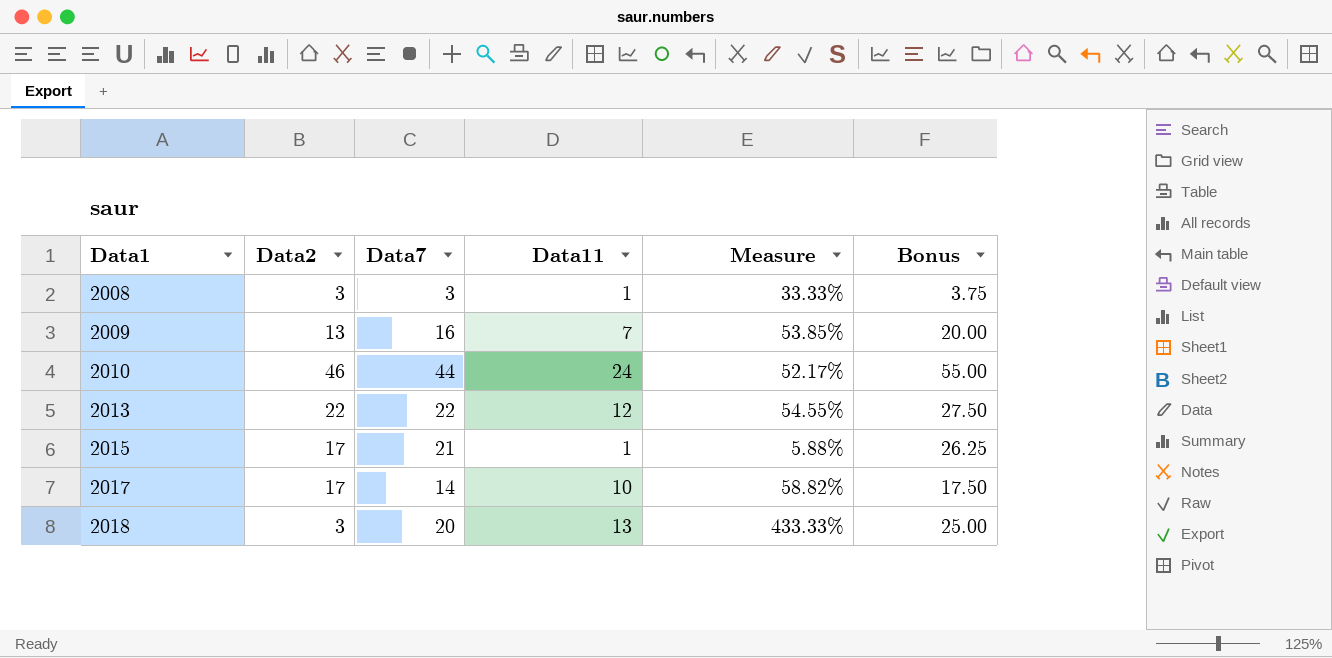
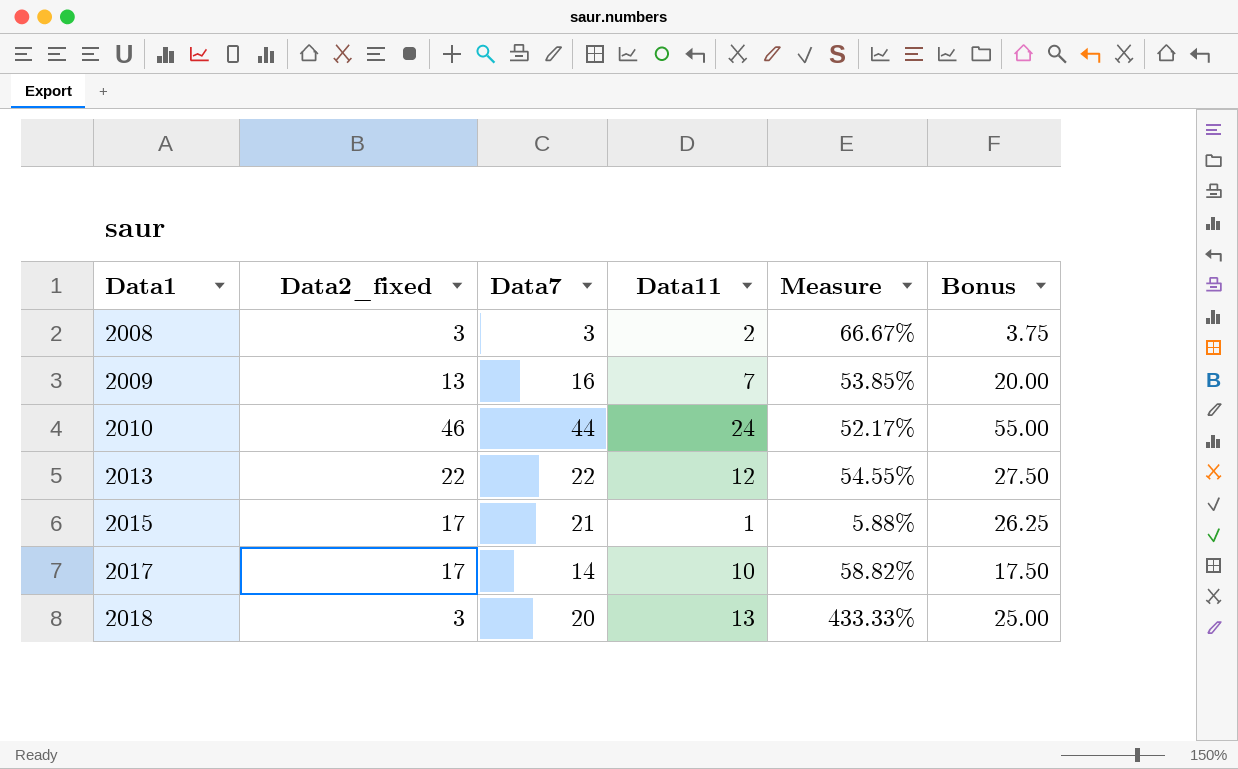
column name: Data2 -> Data2_fixed
2008 | Data11: 1 -> 2
2008 | Measure: 33.33% -> 66.67%

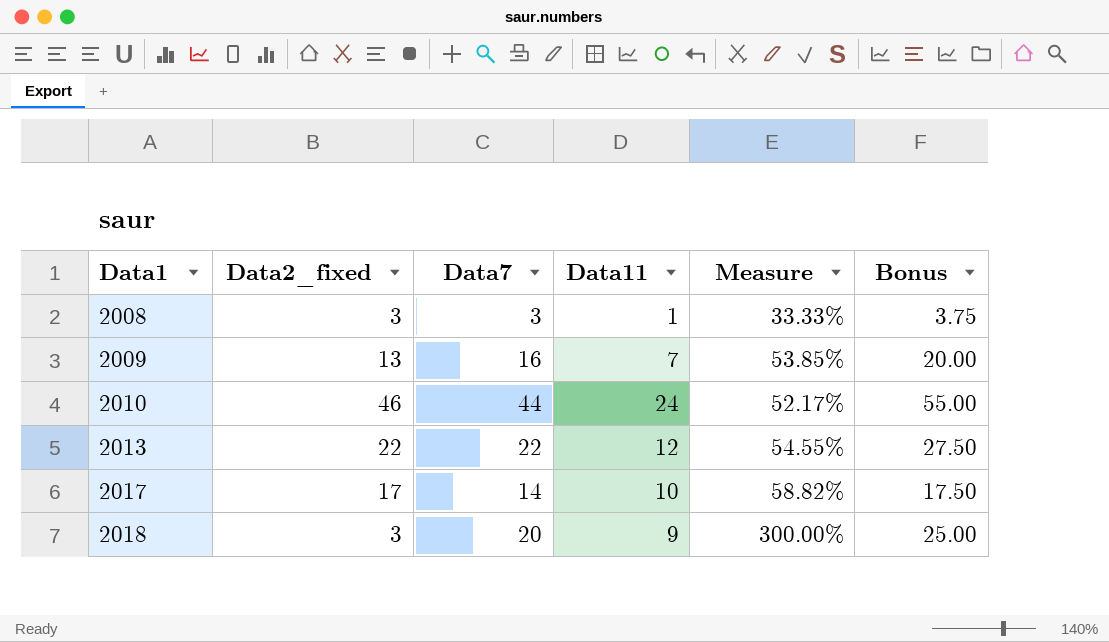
row 2015: 17 | 21 | 1 | 5.88% | 26.25 -> none
2008 | Data11: 2 -> 1
2008 | Measure: 66.67% -> 33.33%
2018 | Data11: 13 -> 9
2018 | Measure: 433.33% -> 300.00%

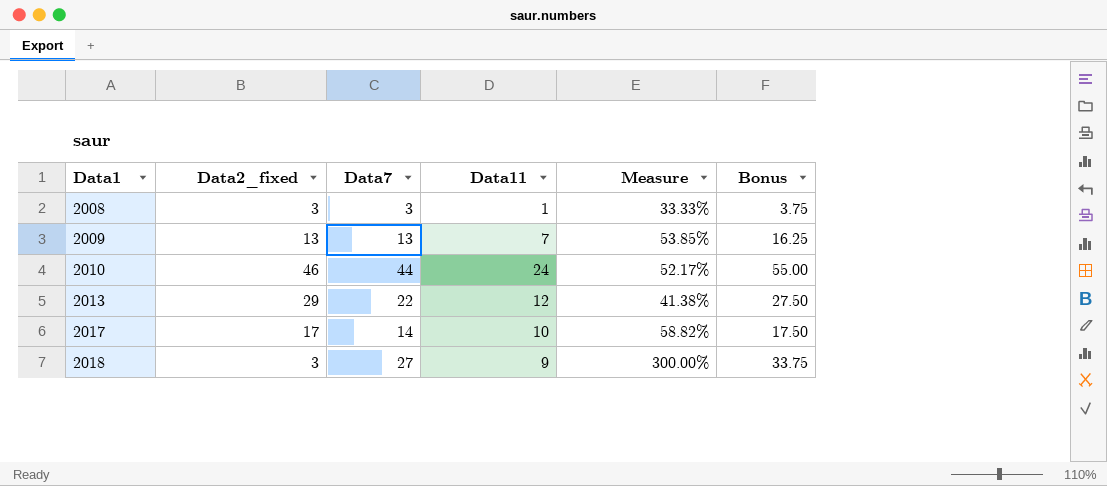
2009 | Data7: 16 -> 13
2009 | Bonus: 20.00 -> 16.25
2013 | Data2_fixed: 22 -> 29
2013 | Measure: 54.55% -> 41.38%
2018 | Data7: 20 -> 27
2018 | Bonus: 25.00 -> 33.75

